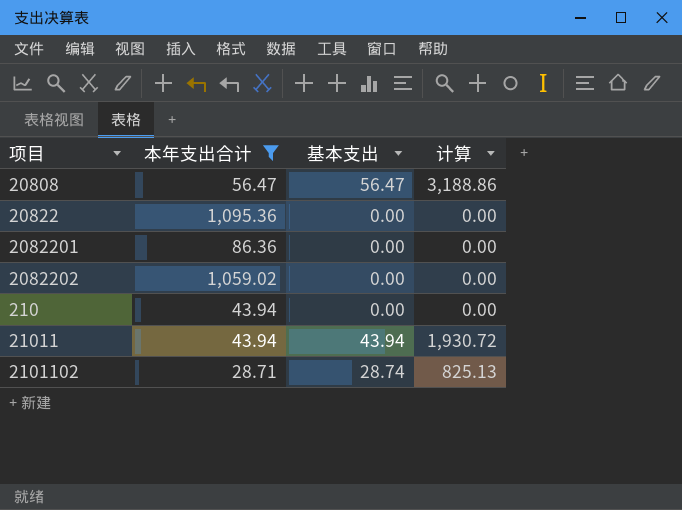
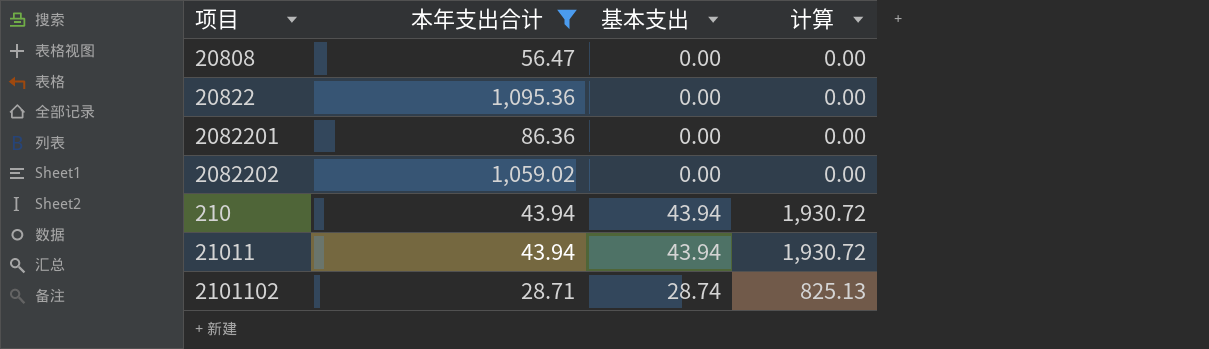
20808 | 基本支出: 56.47 -> 0.00
20808 | 计算: 3,188.86 -> 0.00
210 | 基本支出: 0.00 -> 43.94
210 | 计算: 0.00 -> 1,930.72

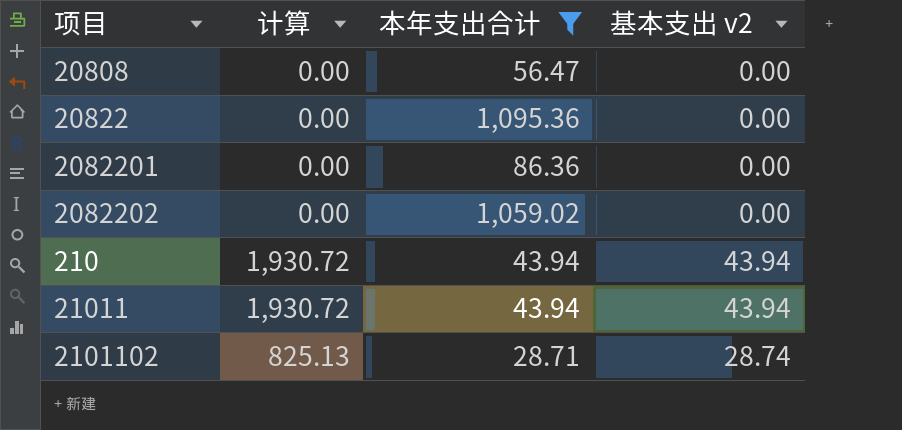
column 计算 | position: 4 -> 2
column name: 基本支出 -> 基本支出 v2

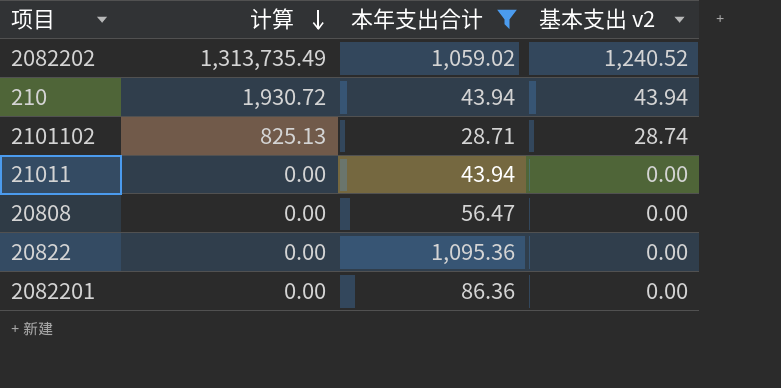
row order: none -> 计算 descending
2082202 | 计算: 0.00 -> 1,313,735.49
2082202 | 基本支出 v2: 0.00 -> 1,240.52
21011 | 计算: 1,930.72 -> 0.00
21011 | 基本支出 v2: 43.94 -> 0.00

